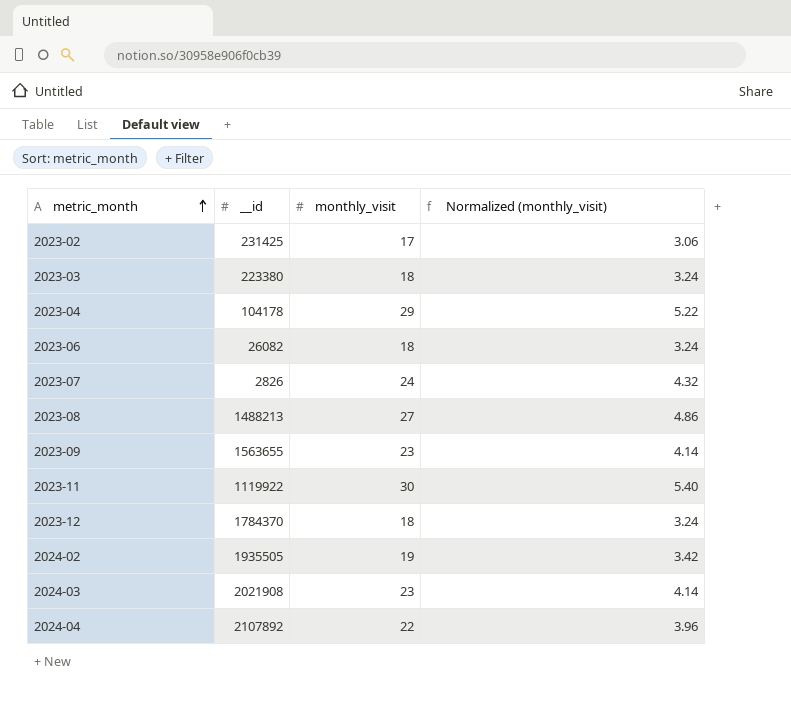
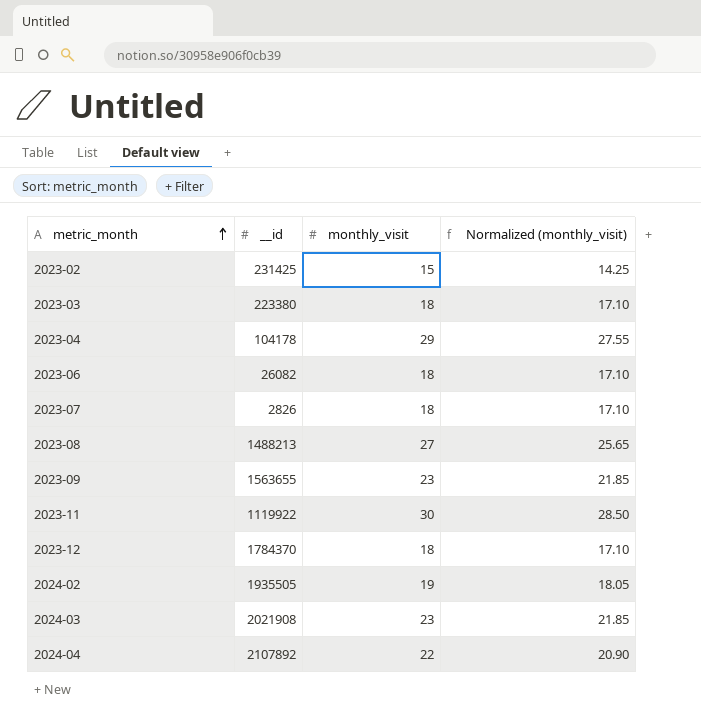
column Normalized (monthly_visit) | formula: [monthly_visit] * 0.18 -> [monthly_visit] * 0.95
2023-02 | monthly_visit: 17 -> 15
2023-07 | monthly_visit: 24 -> 18

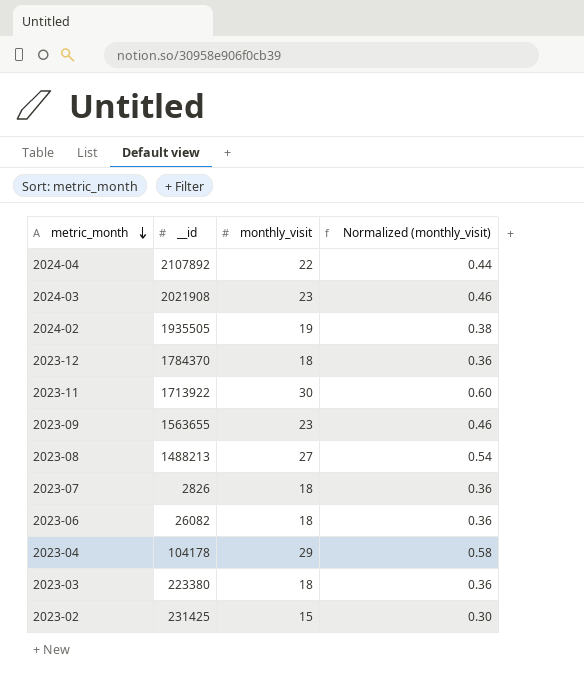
row order: metric_month ascending -> metric_month descending
column Normalized (monthly_visit) | formula: [monthly_visit] * 0.95 -> [monthly_visit] * 0.02
2023-11 | __id: 1119922 -> 1713922

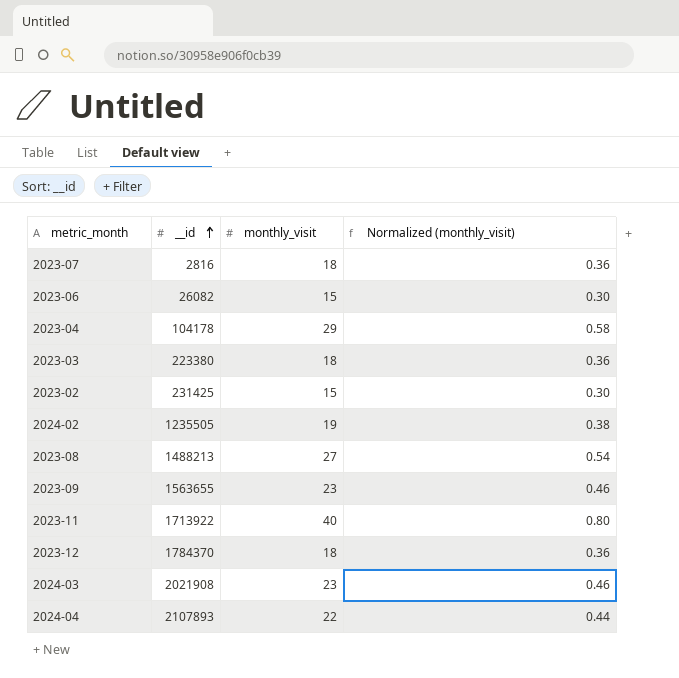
row order: metric_month descending -> __id ascending
2023-07 | __id: 2826 -> 2816
2023-06 | monthly_visit: 18 -> 15
2023-06 | Normalized (monthly_visit): 0.36 -> 0.30
2024-02 | __id: 1935505 -> 1235505
2023-11 | monthly_visit: 30 -> 40
2023-11 | Normalized (monthly_visit): 0.60 -> 0.80
2024-04 | __id: 2107892 -> 2107893

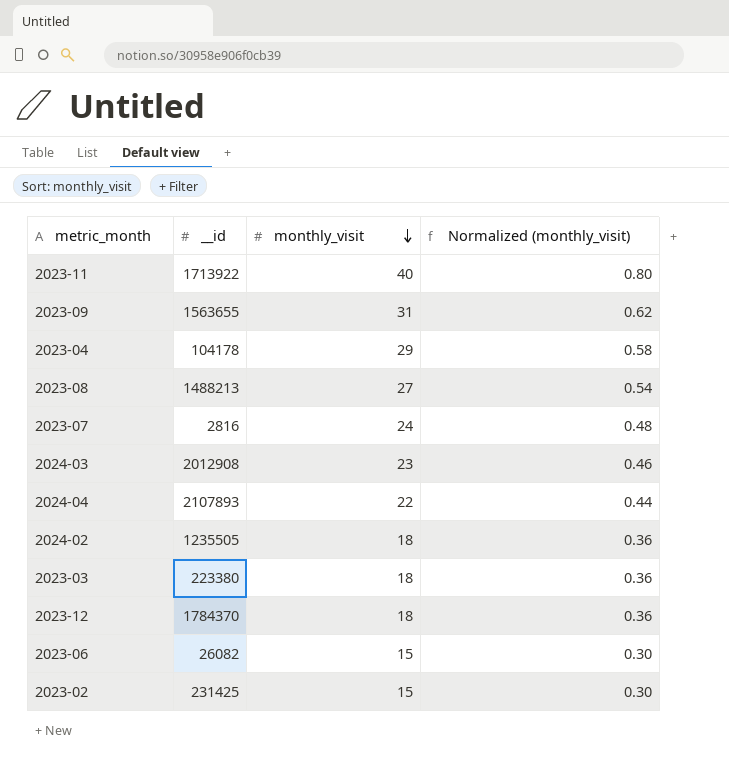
row order: __id ascending -> monthly_visit descending
2023-09 | monthly_visit: 23 -> 31
2023-09 | Normalized (monthly_visit): 0.46 -> 0.62
2023-07 | monthly_visit: 18 -> 24
2023-07 | Normalized (monthly_visit): 0.36 -> 0.48
2024-03 | __id: 2021908 -> 2012908
2024-02 | monthly_visit: 19 -> 18
2024-02 | Normalized (monthly_visit): 0.38 -> 0.36

